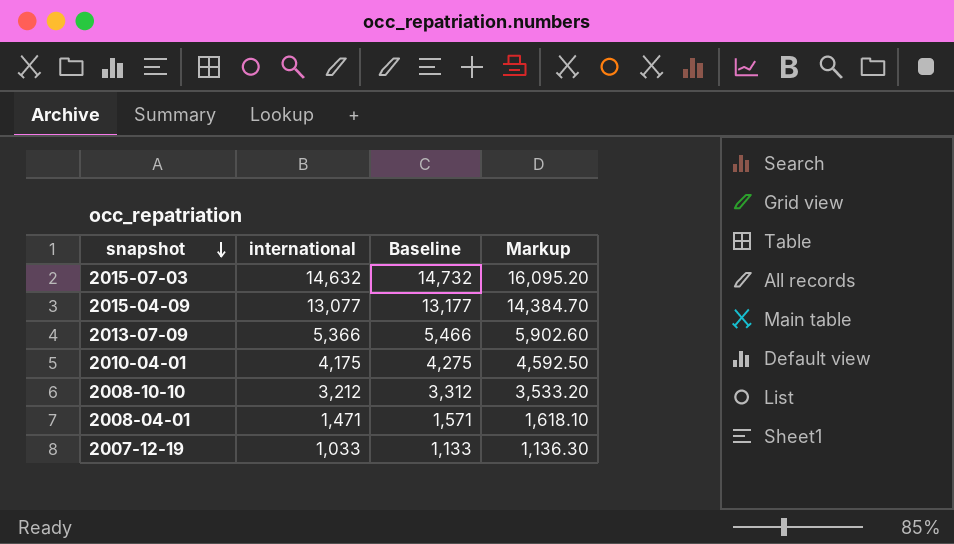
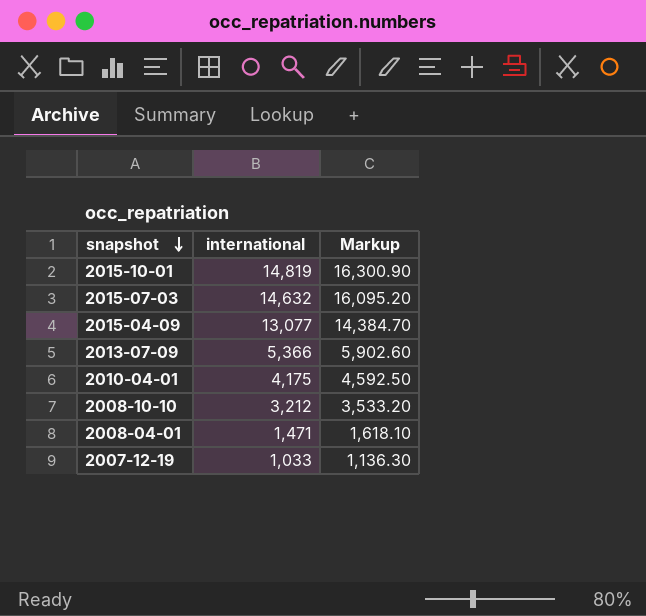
column Baseline | formula: [international] + 100 -> none
row 2015-10-01: none -> 14,819 | 16,300.90

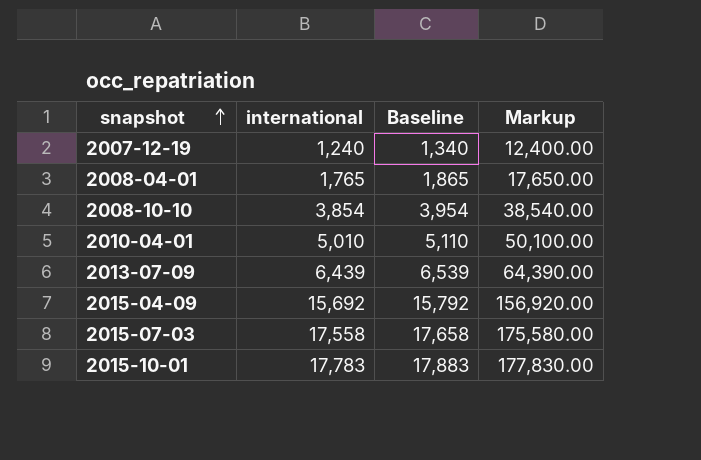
row order: snapshot descending -> snapshot ascending
column Baseline | formula: none -> [international] + 100
column Markup | formula: [international] * 1.1 -> [international] * 10
2007-12-19 | international: 1,033 -> 1,240
2008-04-01 | international: 1,471 -> 1,765
2008-10-10 | international: 3,212 -> 3,854
2010-04-01 | international: 4,175 -> 5,010
2013-07-09 | international: 5,366 -> 6,439
2015-04-09 | international: 13,077 -> 15,692
2015-07-03 | international: 14,632 -> 17,558
2015-10-01 | international: 14,819 -> 17,783

